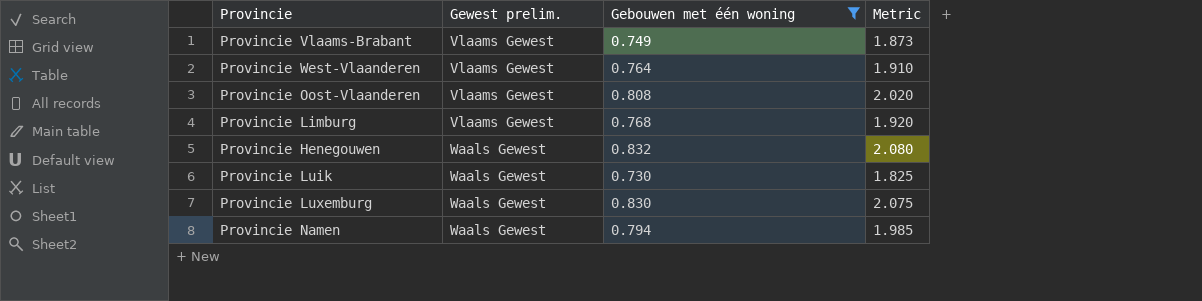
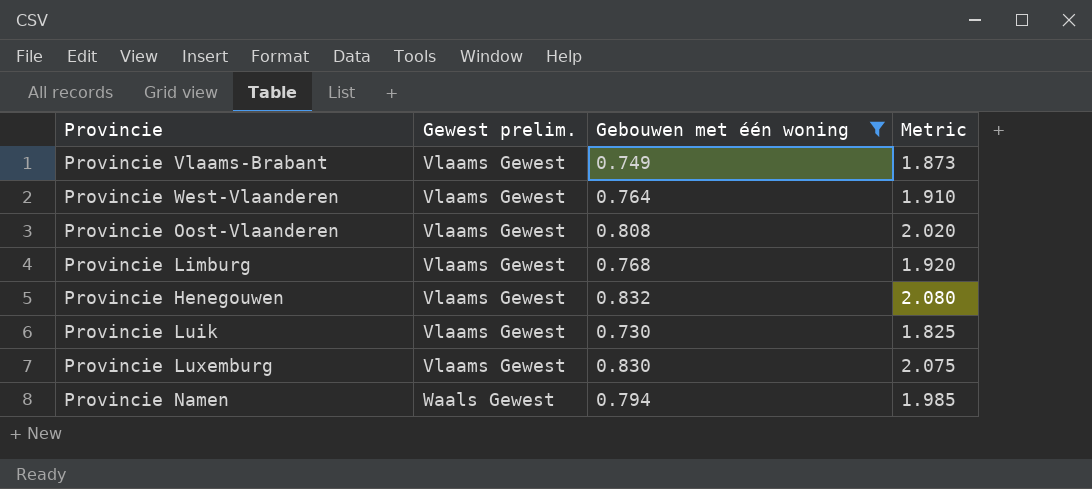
Provincie Henegouwen | Gewest prelim.: Waals Gewest -> Vlaams Gewest
Provincie Luik | Gewest prelim.: Waals Gewest -> Vlaams Gewest
Provincie Luxemburg | Gewest prelim.: Waals Gewest -> Vlaams Gewest

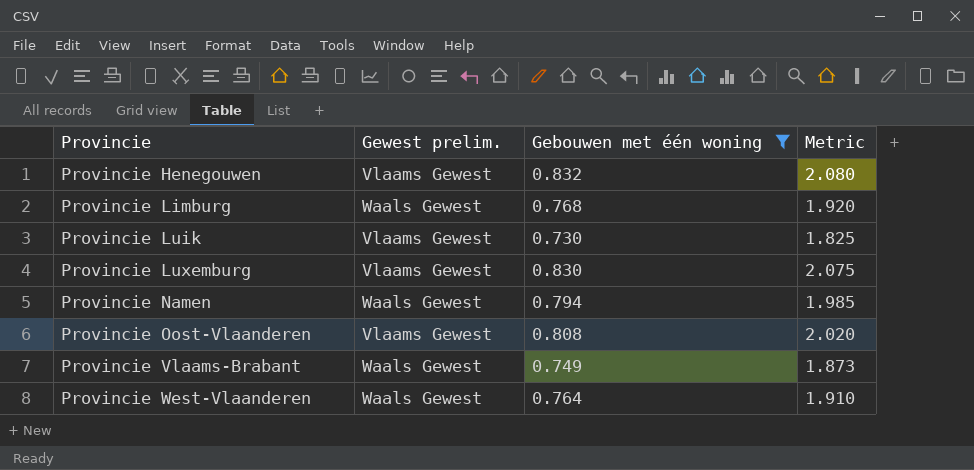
row order: Gewest prelim. ascending -> Provincie ascending
Provincie Limburg | Gewest prelim.: Vlaams Gewest -> Waals Gewest
Provincie Vlaams-Brabant | Gewest prelim.: Vlaams Gewest -> Waals Gewest
Provincie West-Vlaanderen | Gewest prelim.: Vlaams Gewest -> Waals Gewest

